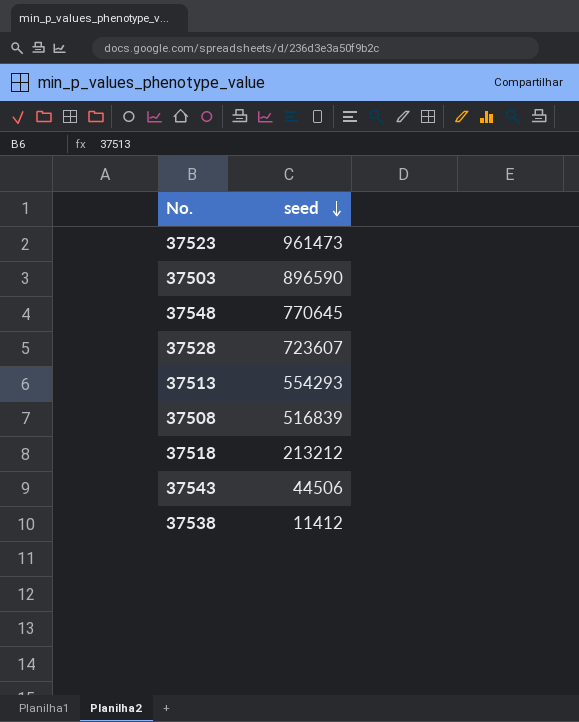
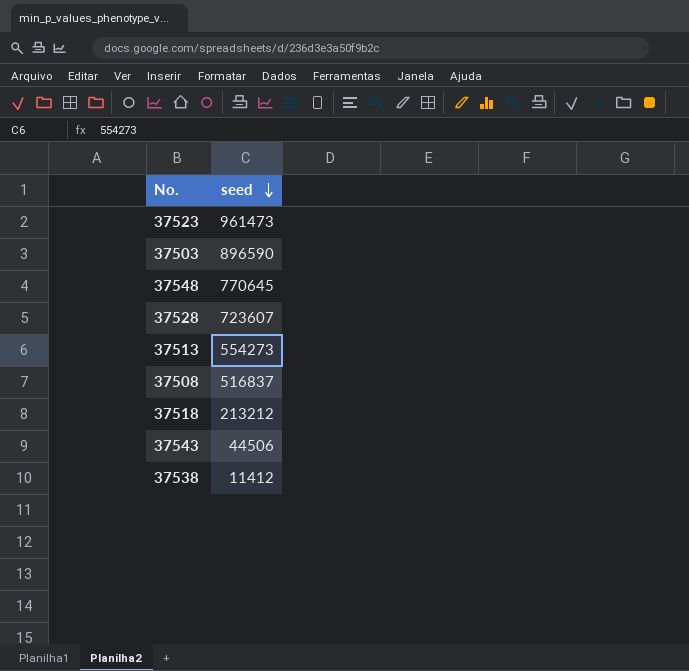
37513 | seed: 554293 -> 554273
37508 | seed: 516839 -> 516837

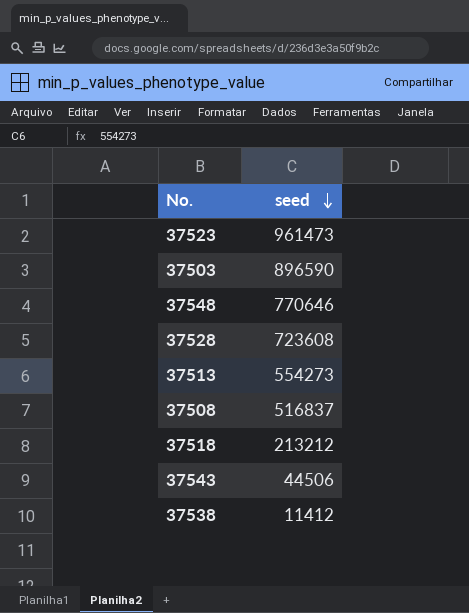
37548 | seed: 770645 -> 770646
37528 | seed: 723607 -> 723608

